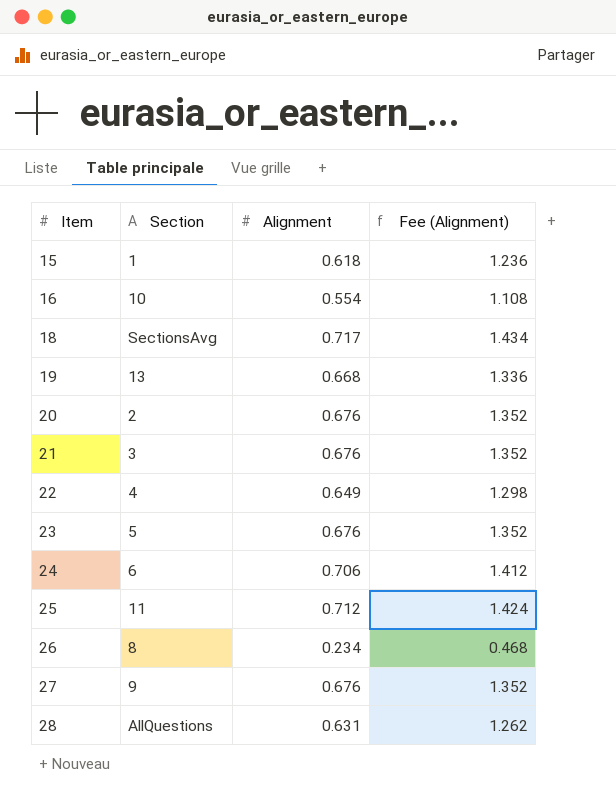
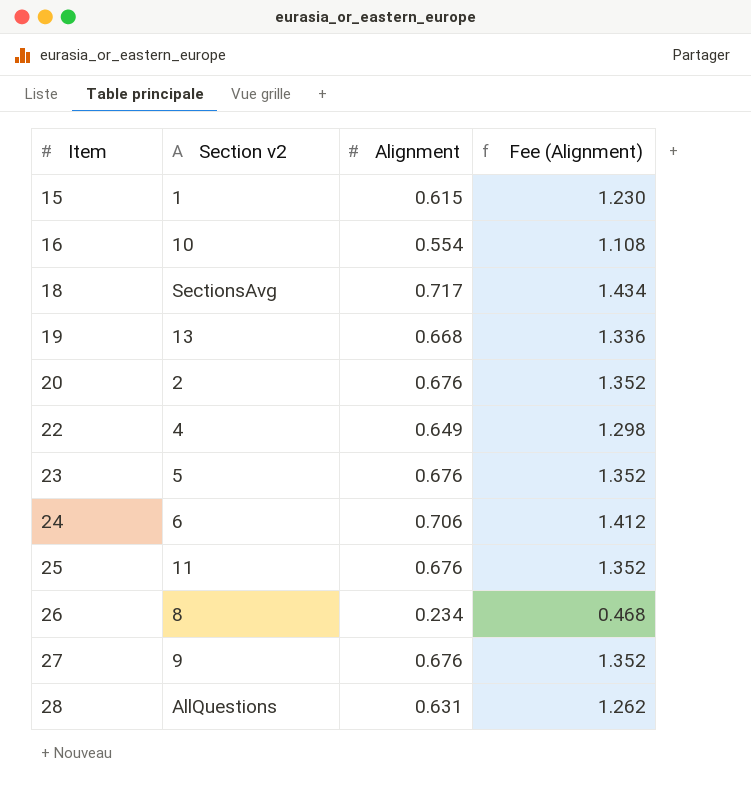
column name: Section -> Section v2
row 21: 3 | 0.676 | 1.352 -> none
15 | Alignment: 0.618 -> 0.615
15 | Fee (Alignment): 1.236 -> 1.230
25 | Alignment: 0.712 -> 0.676
25 | Fee (Alignment): 1.424 -> 1.352

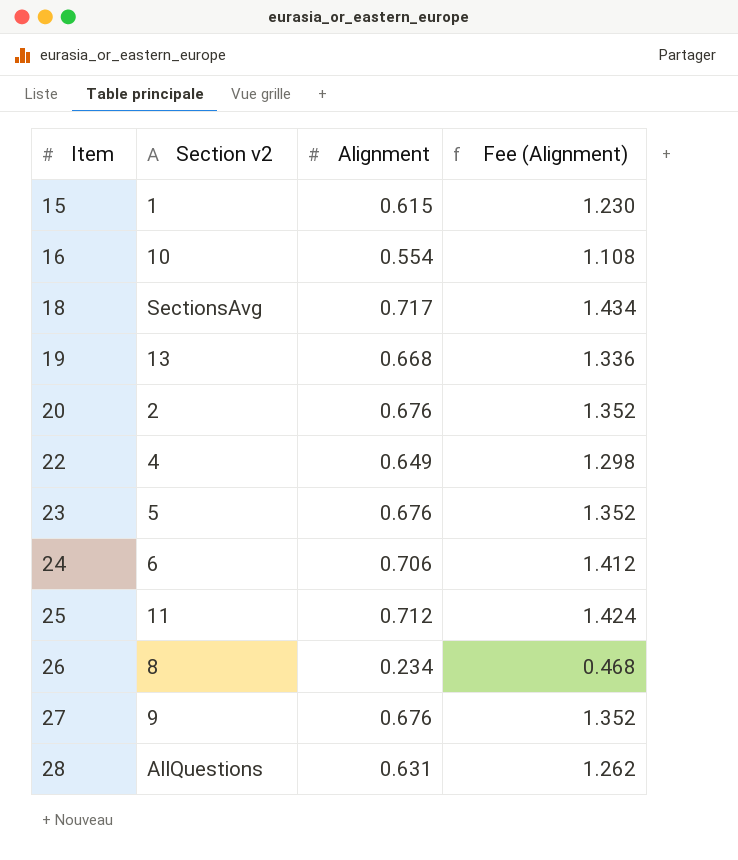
25 | Alignment: 0.676 -> 0.712
25 | Fee (Alignment): 1.352 -> 1.424

